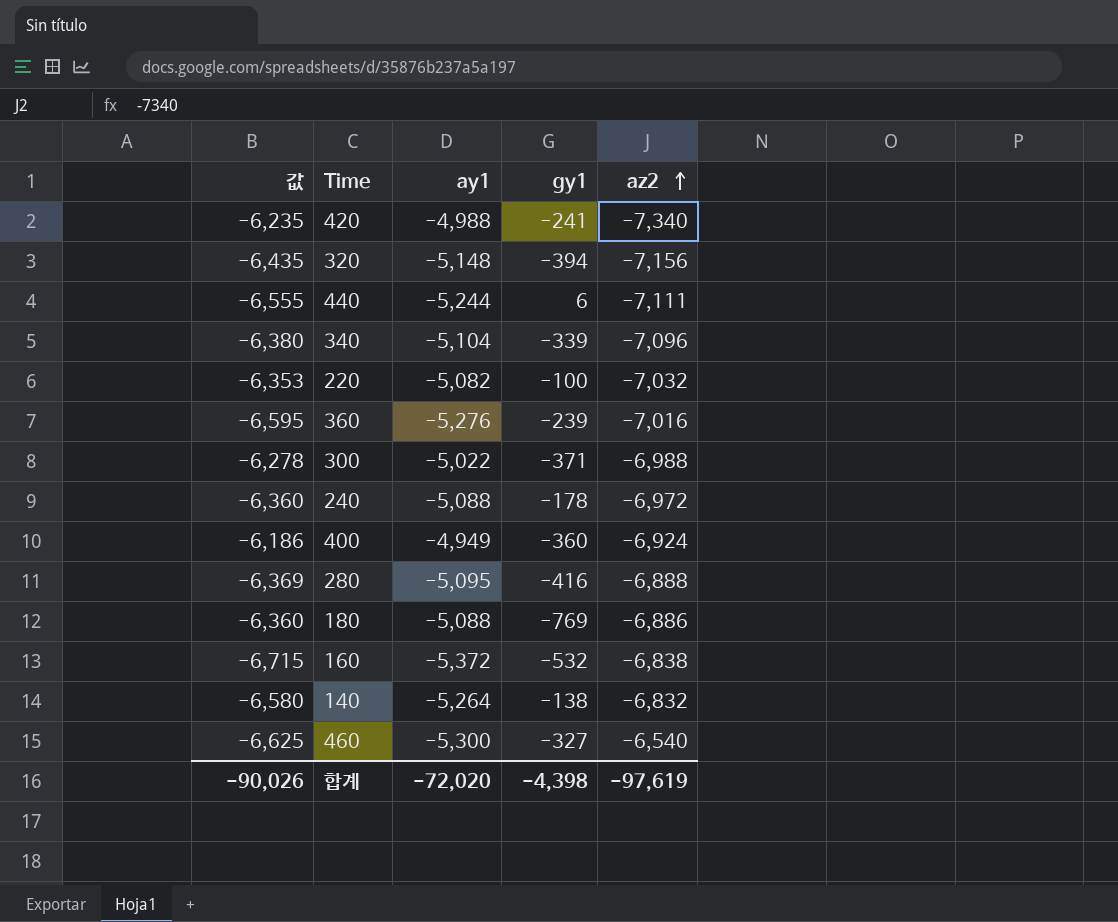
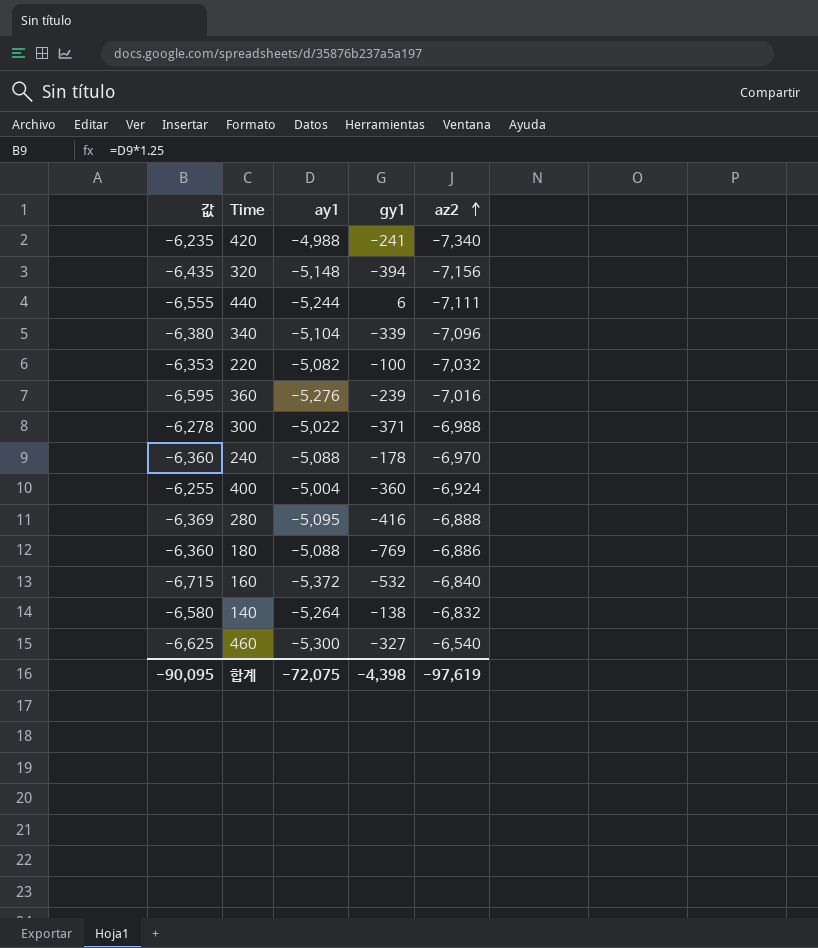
240 | az2: -6,972 -> -6,970
400 | 값: -6,186 -> -6,255
400 | ay1: -4,949 -> -5,004
160 | az2: -6,838 -> -6,840
합계 | 값: -90,026 -> -90,095
합계 | ay1: -72,020 -> -72,075

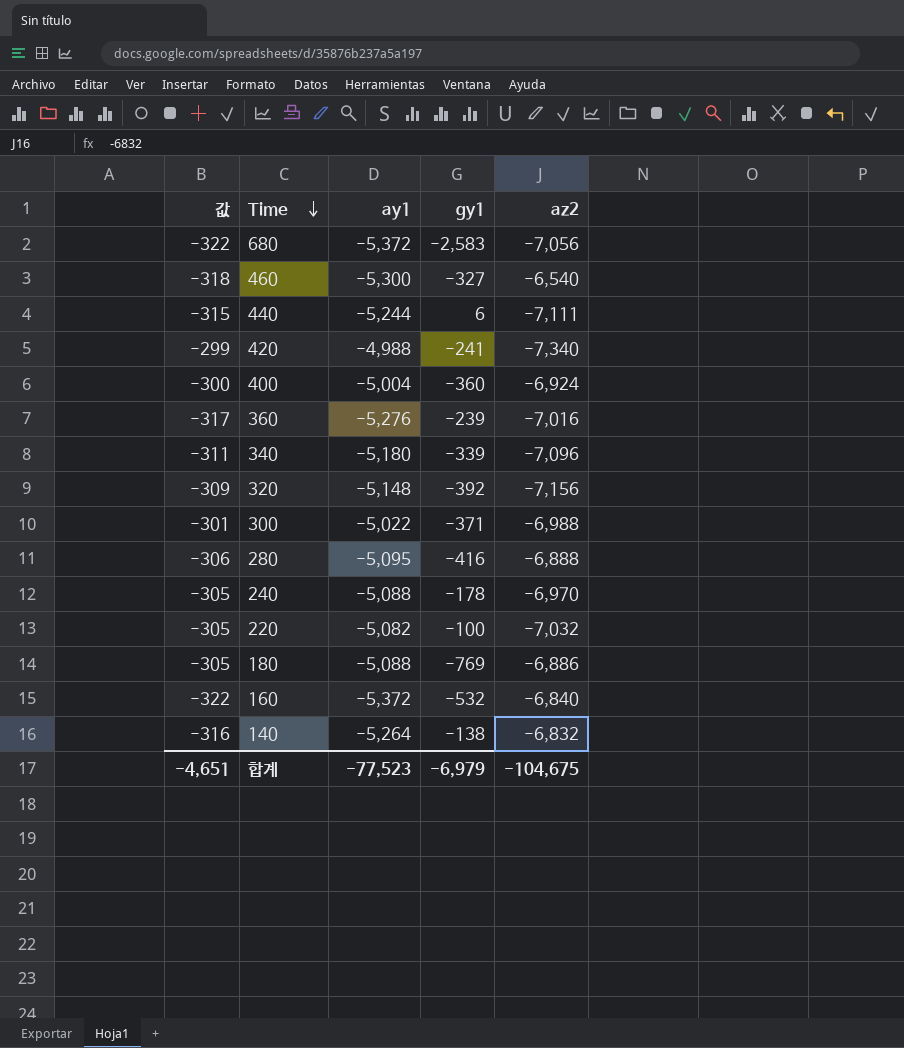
row order: az2 ascending -> Time descending
column 값 | formula: [ay1] * 1.25 -> [ay1] * 0.06
row 680: none -> -322 | -5,372 | -2,583 | -7,056
340 | ay1: -5,104 -> -5,180
320 | gy1: -394 -> -392
합계 | 값: -90,095 -> -4,651
합계 | ay1: -72,075 -> -77,523
합계 | gy1: -4,398 -> -6,979
합계 | az2: -97,619 -> -104,675

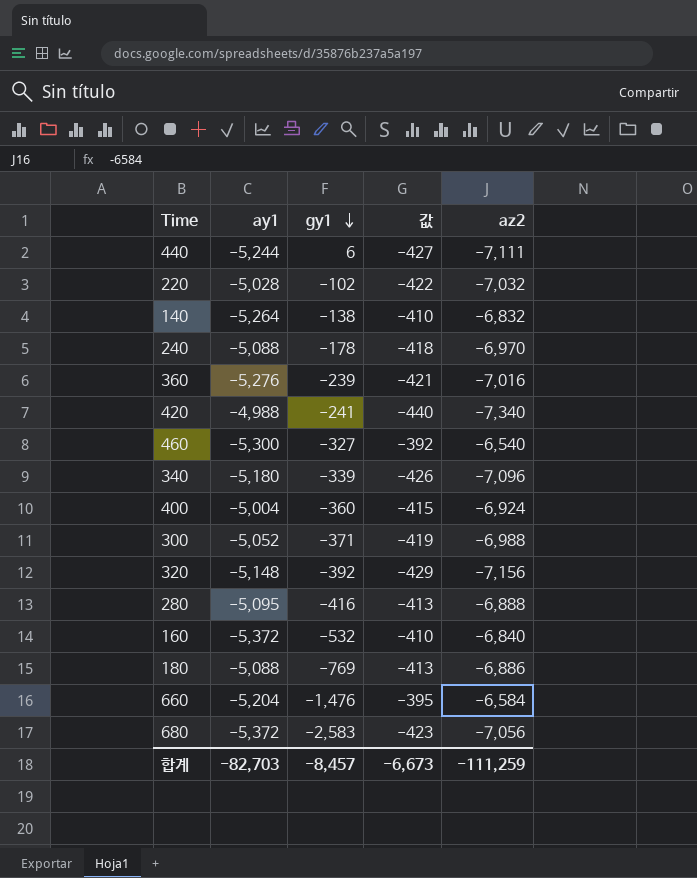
row order: Time descending -> gy1 descending
column 값 | formula: [ay1] * 0.06 -> [az2] * 0.06
column 값 | position: 1 -> 4
220 | ay1: -5,082 -> -5,028
220 | gy1: -100 -> -102
300 | ay1: -5,022 -> -5,052
row 660: none -> -5,204 | -1,476 | -395 | -6,584
합계 | ay1: -77,523 -> -82,703
합계 | gy1: -6,979 -> -8,457
합계 | 값: -4,651 -> -6,673
합계 | az2: -104,675 -> -111,259

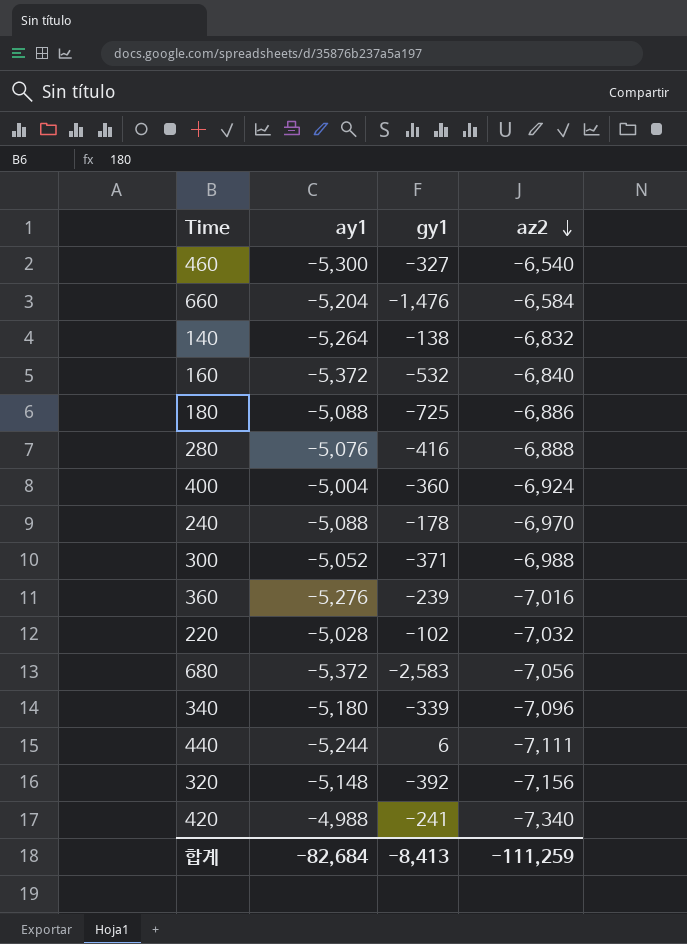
row order: gy1 descending -> az2 descending
column 값 | formula: [az2] * 0.06 -> none
180 | gy1: -769 -> -725
280 | ay1: -5,095 -> -5,076
합계 | ay1: -82,703 -> -82,684
합계 | gy1: -8,457 -> -8,413

